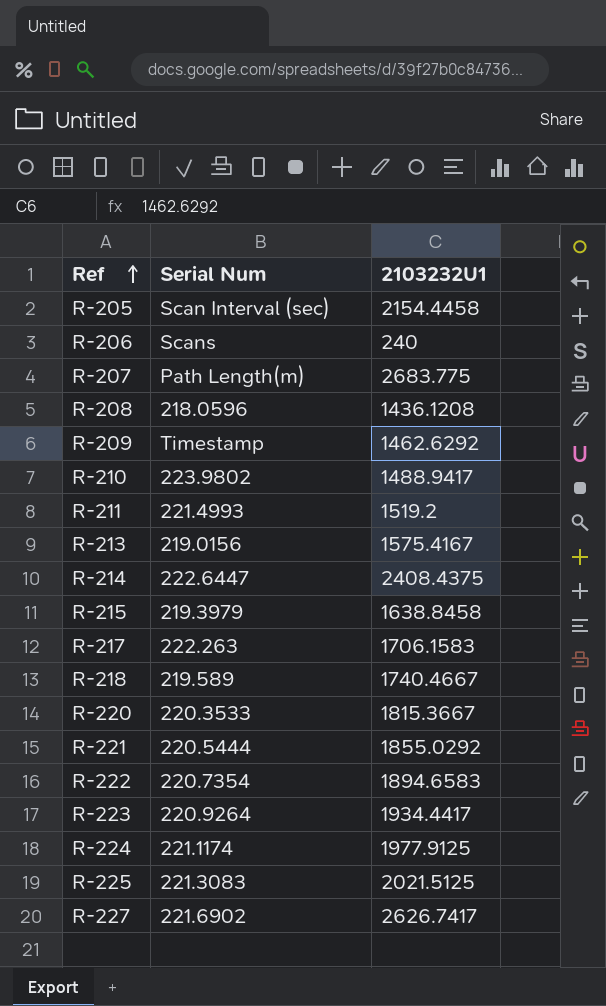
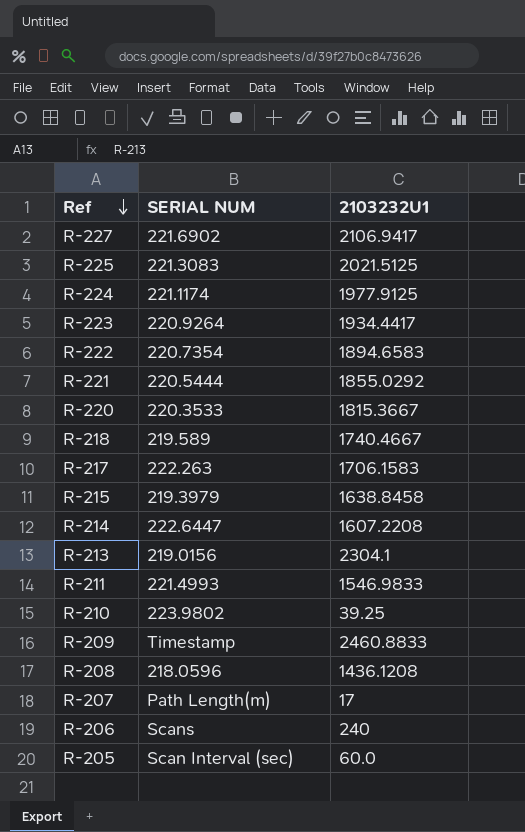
row order: Ref ascending -> Ref descending
column name: Serial Num -> SERIAL NUM
R-227 | 2103232U1: 2626.7417 -> 2106.9417
R-214 | 2103232U1: 2408.4375 -> 1607.2208
R-213 | 2103232U1: 1575.4167 -> 2304.1
R-211 | 2103232U1: 1519.2 -> 1546.9833
R-210 | 2103232U1: 1488.9417 -> 39.25
R-209 | 2103232U1: 1462.6292 -> 2460.8833
R-207 | 2103232U1: 2683.775 -> 17
R-205 | 2103232U1: 2154.4458 -> 60.0

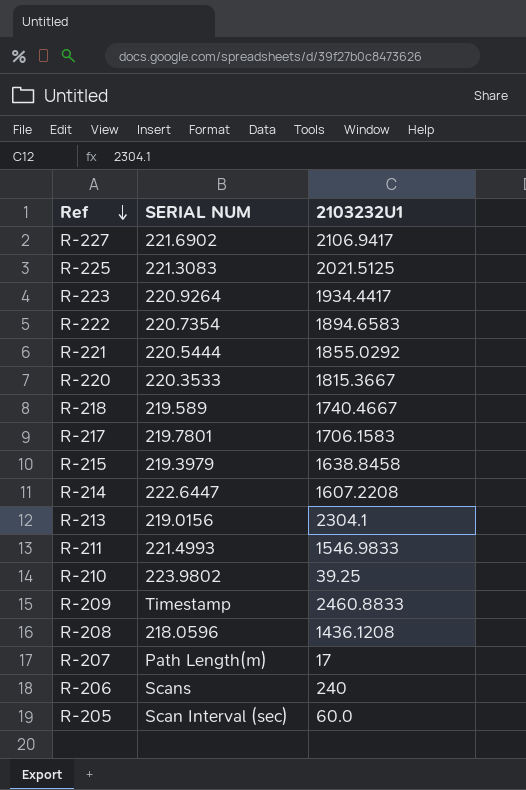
row R-224: 221.1174 | 1977.9125 -> none
R-217 | SERIAL NUM: 222.263 -> 219.7801

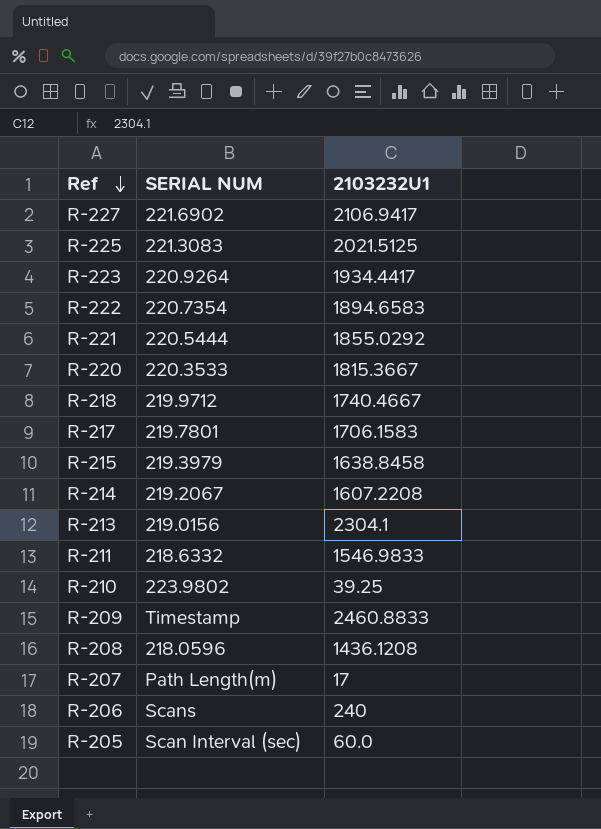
R-218 | SERIAL NUM: 219.589 -> 219.9712
R-214 | SERIAL NUM: 222.6447 -> 219.2067
R-211 | SERIAL NUM: 221.4993 -> 218.6332

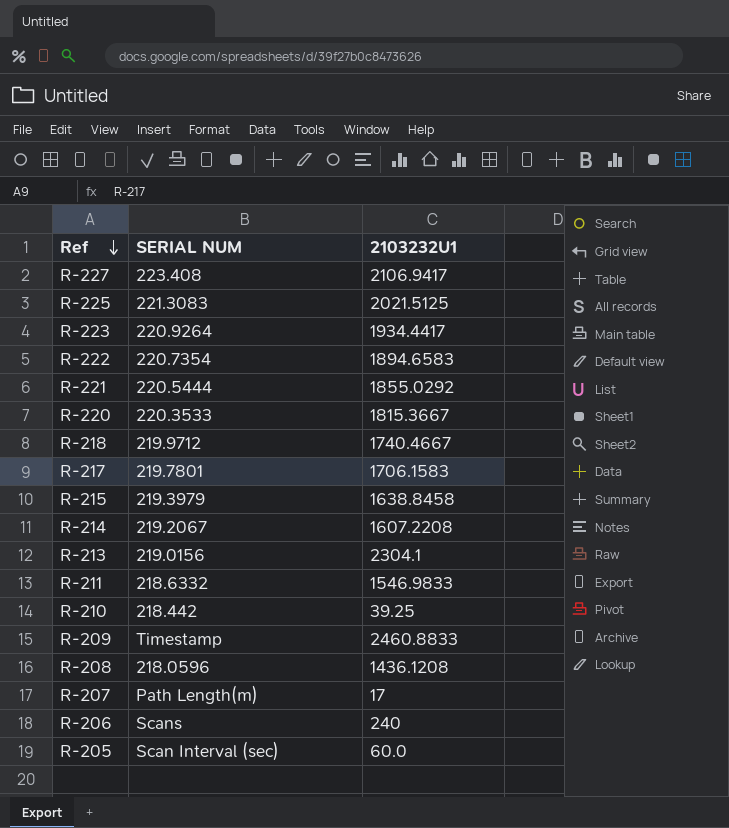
R-227 | SERIAL NUM: 221.6902 -> 223.408
R-210 | SERIAL NUM: 223.9802 -> 218.442

